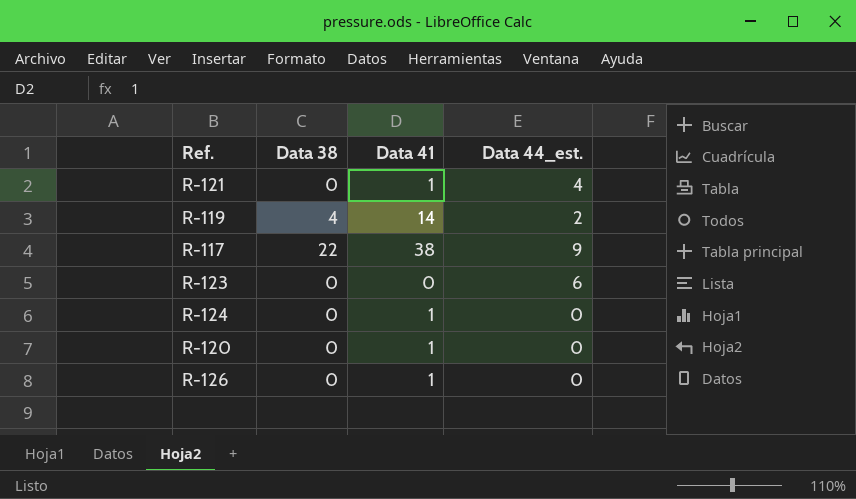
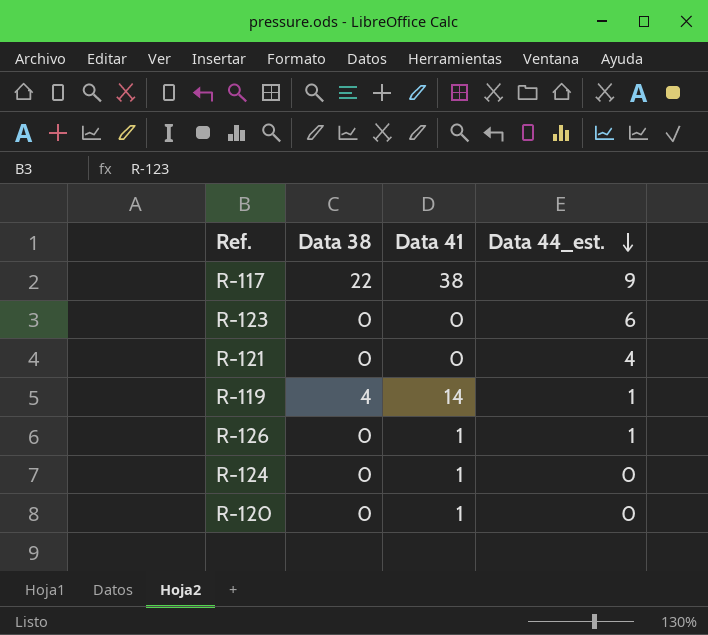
row order: none -> Data 44_est. descending
R-121 | Data 41: 1 -> 0
R-119 | Data 44_est.: 2 -> 1
R-126 | Data 44_est.: 0 -> 1

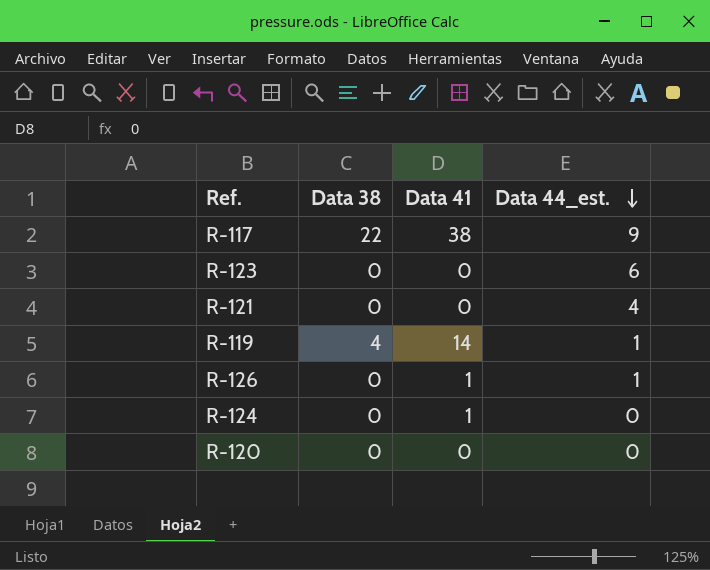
R-120 | Data 41: 1 -> 0

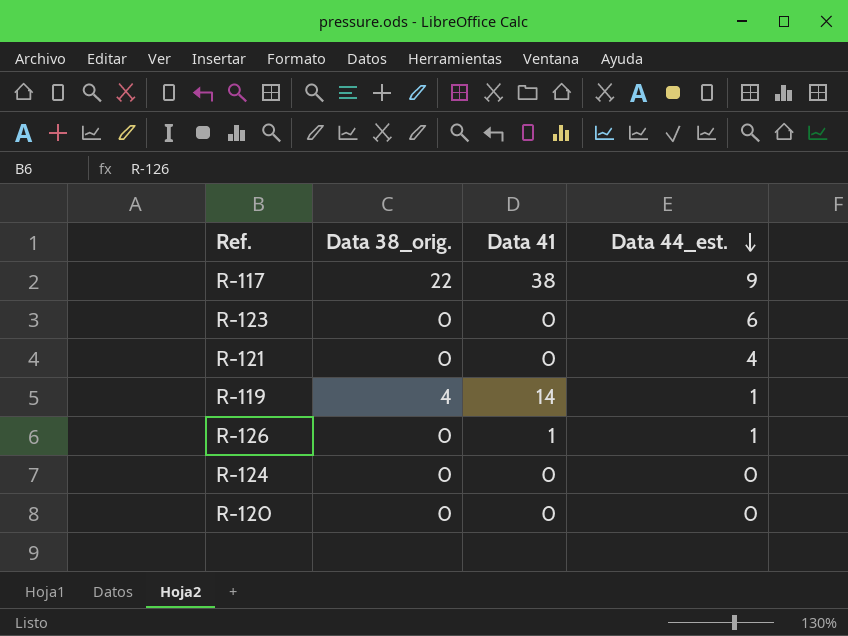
column name: Data 38 -> Data 38_orig.
R-124 | Data 41: 1 -> 0

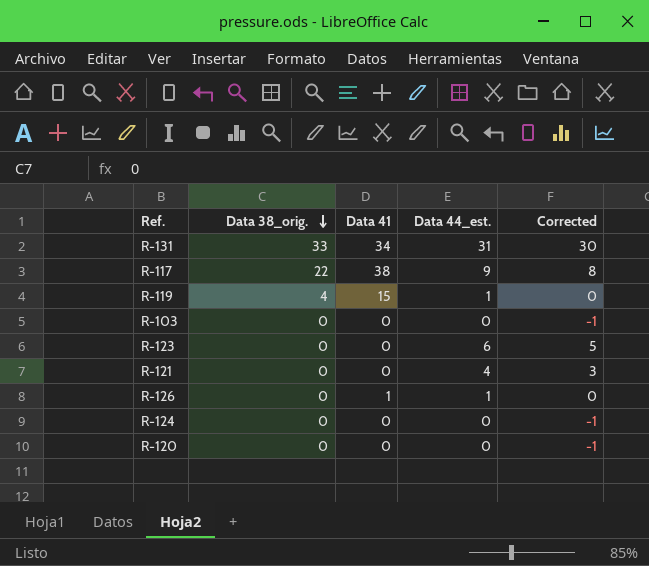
row order: Data 44_est. descending -> Data 38_orig. descending
column Corrected | formula: none -> [Data 44_est.] - 1
row R-131: none -> 33 | 34 | 31 | 30
R-119 | Data 41: 14 -> 15
row R-103: none -> 0 | 0 | 0 | -1

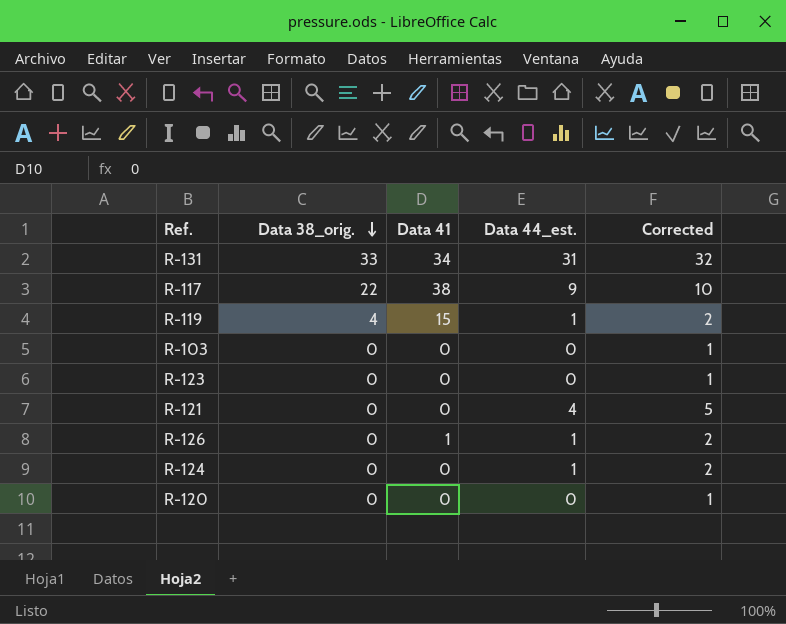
column Corrected | formula: [Data 44_est.] - 1 -> [Data 44_est.] + 1
R-123 | Data 44_est.: 6 -> 0
R-124 | Data 44_est.: 0 -> 1

